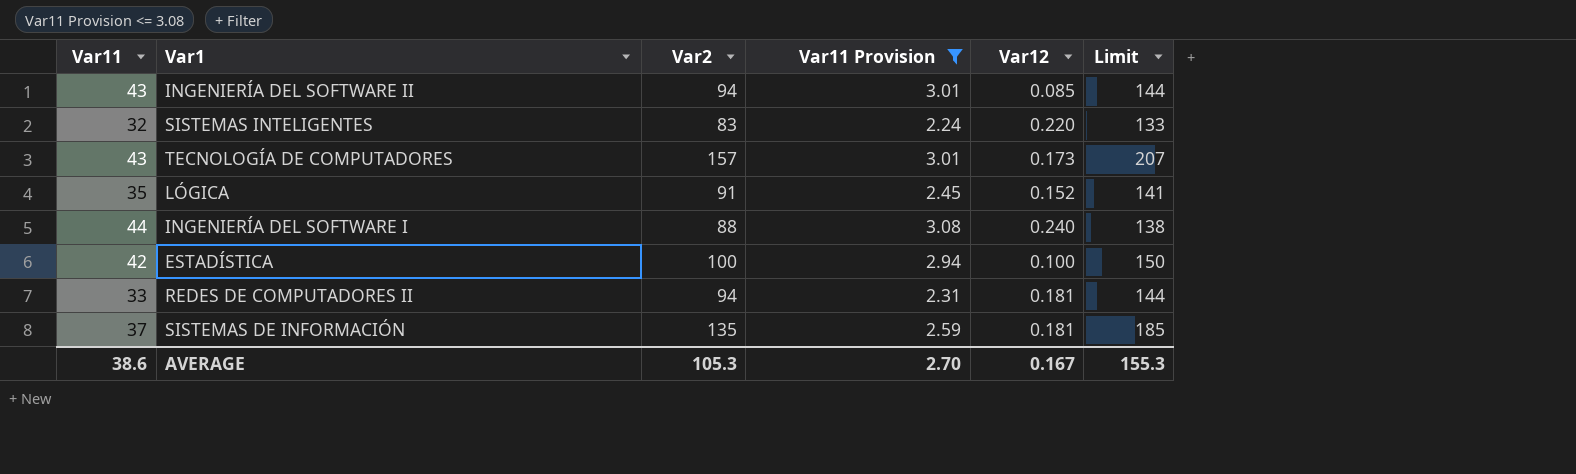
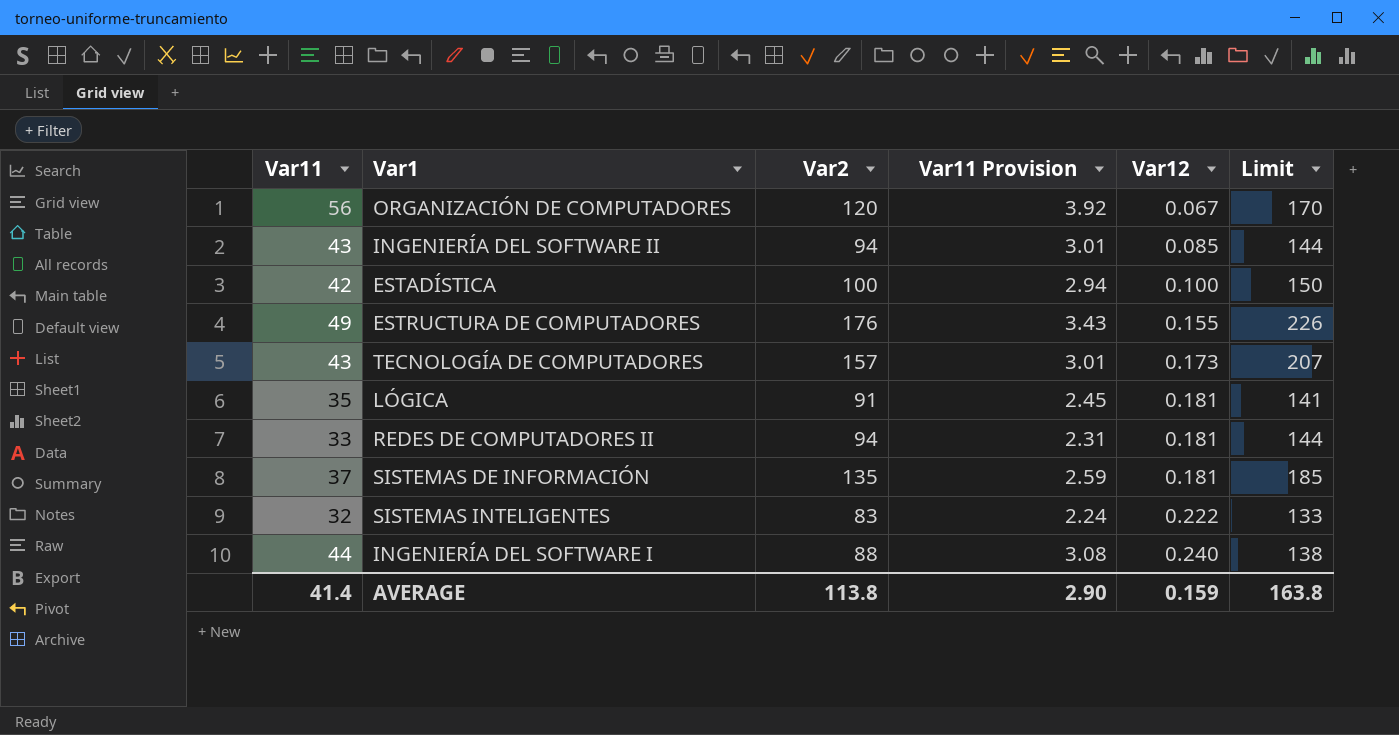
filter: Var11 Provision <= 3.08 -> none
row order: none -> Var12 ascending
LÓGICA | Var12: 0.152 -> 0.181
SISTEMAS INTELIGENTES | Var12: 0.220 -> 0.222
AVERAGE | Var11: 38.6 -> 41.4
AVERAGE | Var2: 105.3 -> 113.8
AVERAGE | Var11 Provision: 2.70 -> 2.90
AVERAGE | Var12: 0.167 -> 0.159
AVERAGE | Limit: 155.3 -> 163.8

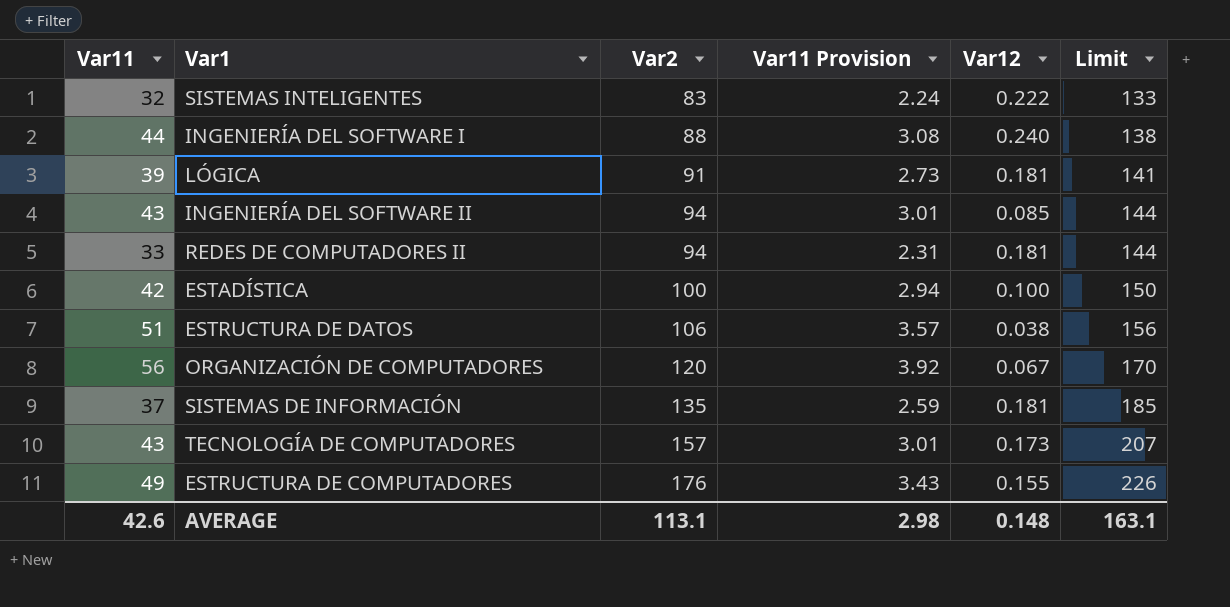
row order: Var12 ascending -> Var2 ascending
LÓGICA | Var11: 35 -> 39
LÓGICA | Var11 Provision: 2.45 -> 2.73
row ESTRUCTURA DE DATOS: none -> 51 | 106 | 3.57 | 0.038 | 156
AVERAGE | Var11: 41.4 -> 42.6
AVERAGE | Var2: 113.8 -> 113.1
AVERAGE | Var11 Provision: 2.90 -> 2.98
AVERAGE | Var12: 0.159 -> 0.148
AVERAGE | Limit: 163.8 -> 163.1

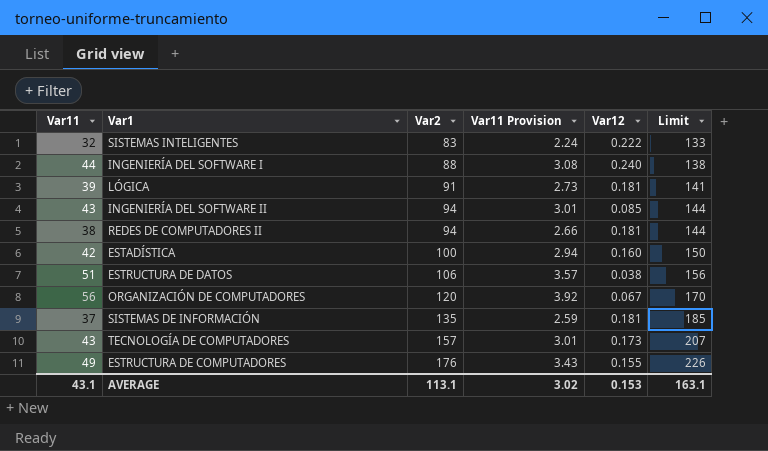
REDES DE COMPUTADORES II | Var11: 33 -> 38
REDES DE COMPUTADORES II | Var11 Provision: 2.31 -> 2.66
ESTADÍSTICA | Var12: 0.100 -> 0.160
AVERAGE | Var11: 42.6 -> 43.1
AVERAGE | Var11 Provision: 2.98 -> 3.02
AVERAGE | Var12: 0.148 -> 0.153

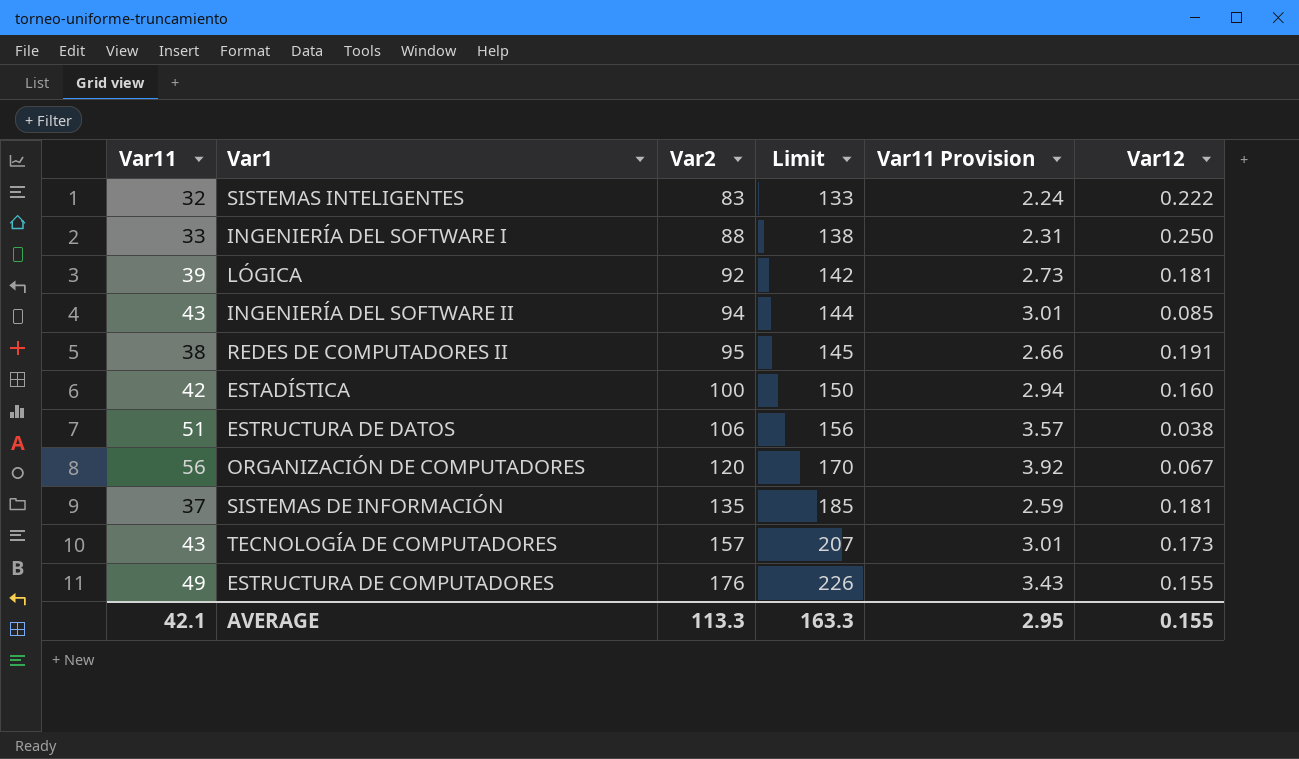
column Limit | position: 6 -> 4
INGENIERÍA DEL SOFTWARE I | Var11: 44 -> 33
INGENIERÍA DEL SOFTWARE I | Var11 Provision: 3.08 -> 2.31
INGENIERÍA DEL SOFTWARE I | Var12: 0.240 -> 0.250
LÓGICA | Var2: 91 -> 92
LÓGICA | Limit: 141 -> 142
REDES DE COMPUTADORES II | Var2: 94 -> 95
REDES DE COMPUTADORES II | Limit: 144 -> 145
REDES DE COMPUTADORES II | Var12: 0.181 -> 0.191
AVERAGE | Var11: 43.1 -> 42.1
AVERAGE | Var2: 113.1 -> 113.3
AVERAGE | Limit: 163.1 -> 163.3
AVERAGE | Var11 Provision: 3.02 -> 2.95
AVERAGE | Var12: 0.153 -> 0.155

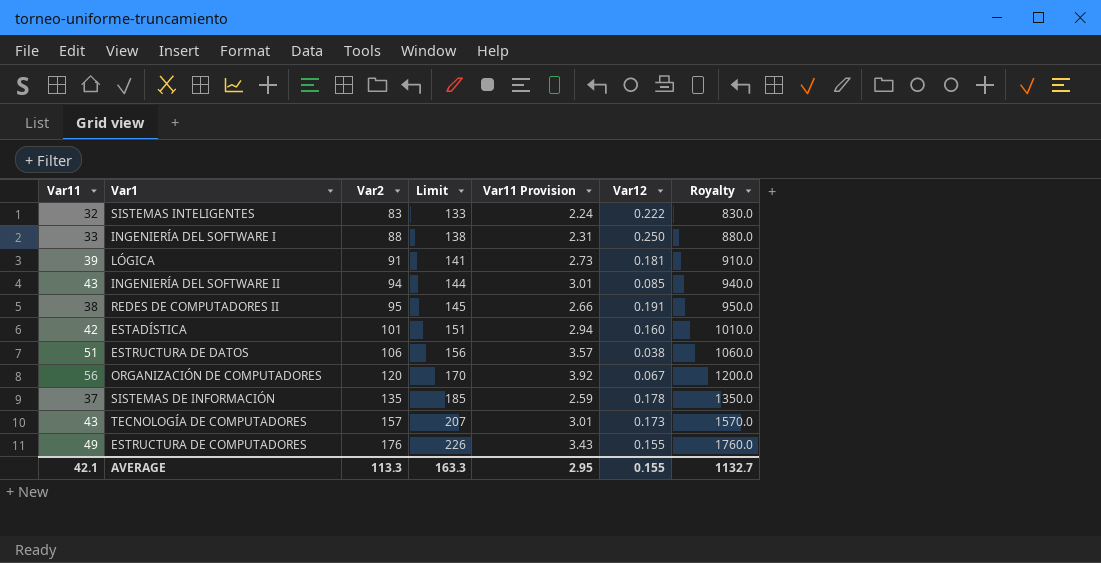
column Royalty | formula: none -> [Var2] * 10
LÓGICA | Var2: 92 -> 91
LÓGICA | Limit: 142 -> 141
ESTADÍSTICA | Var2: 100 -> 101
ESTADÍSTICA | Limit: 150 -> 151
SISTEMAS DE INFORMACIÓN | Var12: 0.181 -> 0.178

